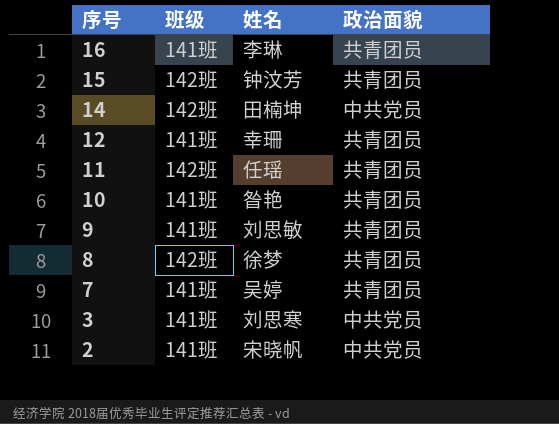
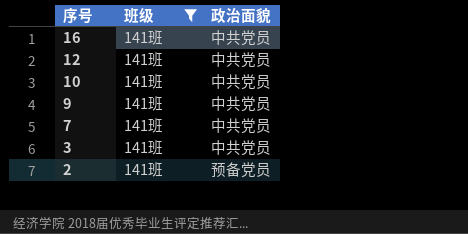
filter: none -> 班级 = 141班
column 姓名 | position: 3 -> none
16 | 政治面貌: 共青团员 -> 中共党员
12 | 政治面貌: 共青团员 -> 中共党员
10 | 政治面貌: 共青团员 -> 中共党员
9 | 政治面貌: 共青团员 -> 中共党员
7 | 政治面貌: 共青团员 -> 中共党员
2 | 政治面貌: 中共党员 -> 预备党员

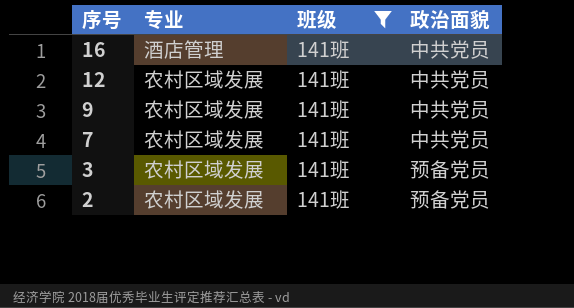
column 专业 | position: none -> 2
row 10: 141班 | 中共党员 -> none
3 | 政治面貌: 中共党员 -> 预备党员

